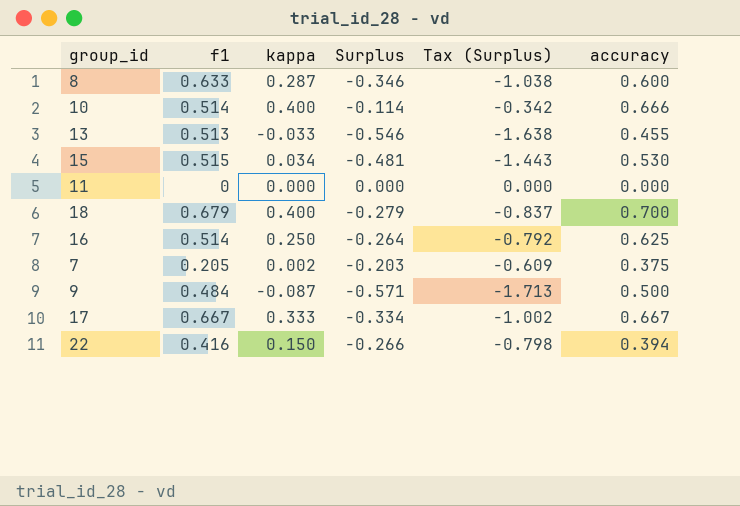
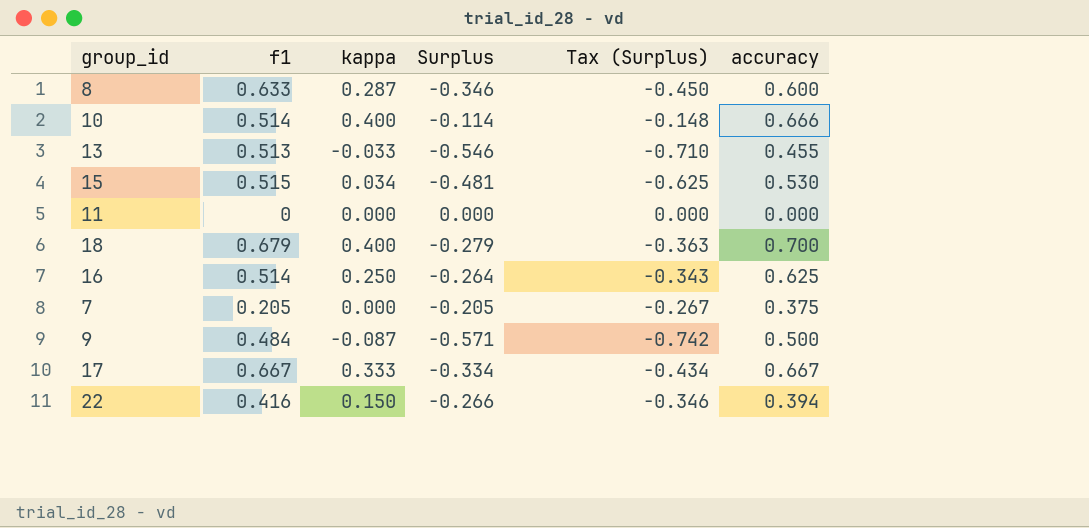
column Tax (Surplus) | formula: [Surplus] * 3 -> [Surplus] * 1.3
7 | kappa: 0.002 -> 0.000
7 | Surplus: -0.203 -> -0.205

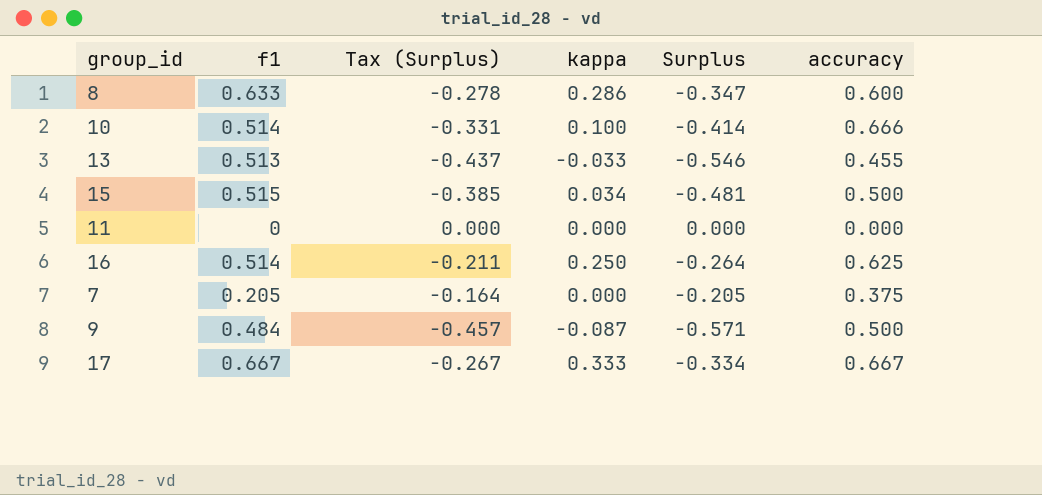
column Tax (Surplus) | formula: [Surplus] * 1.3 -> [Surplus] * 0.8
column Tax (Surplus) | position: 5 -> 3
row 18: 0.679 | 0.400 | -0.279 | -0.363 | 0.700 -> none
row 22: 0.416 | 0.150 | -0.266 | -0.346 | 0.394 -> none
8 | kappa: 0.287 -> 0.286
8 | Surplus: -0.346 -> -0.347
10 | kappa: 0.400 -> 0.100
10 | Surplus: -0.114 -> -0.414
15 | accuracy: 0.530 -> 0.500

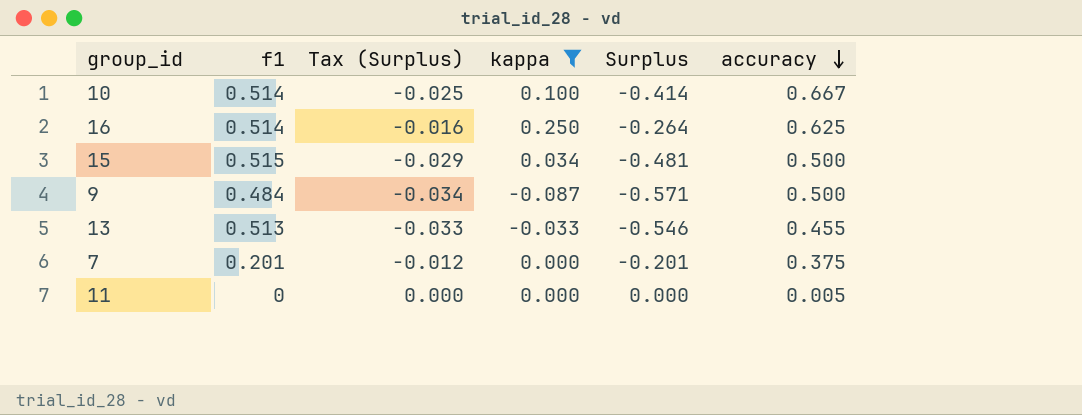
filter: none -> kappa <= 0.250
row order: none -> accuracy descending
column Tax (Surplus) | formula: [Surplus] * 0.8 -> [Surplus] * 0.06
10 | accuracy: 0.666 -> 0.667
7 | f1: 0.205 -> 0.201
7 | Surplus: -0.205 -> -0.201
11 | accuracy: 0.000 -> 0.005

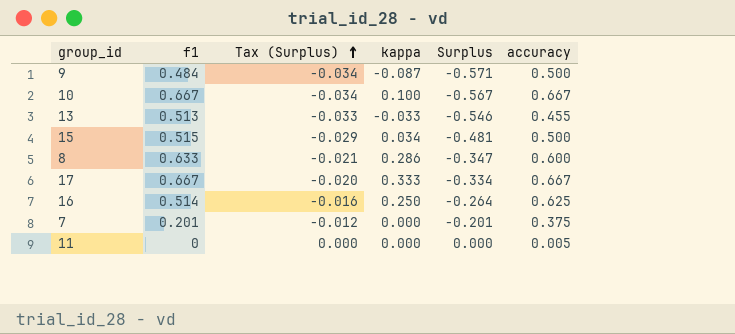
filter: kappa <= 0.250 -> none
row order: accuracy descending -> Tax (Surplus) ascending
10 | f1: 0.514 -> 0.667
10 | Tax (Surplus): -0.025 -> -0.034
10 | Surplus: -0.414 -> -0.567

